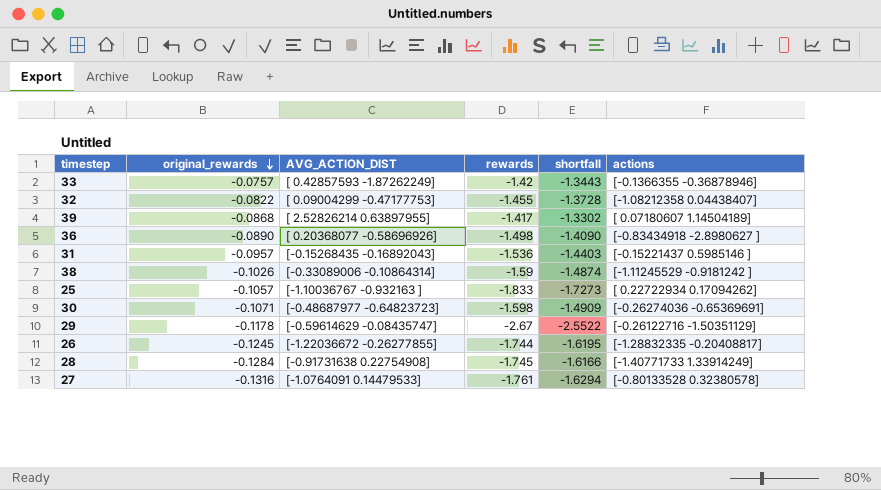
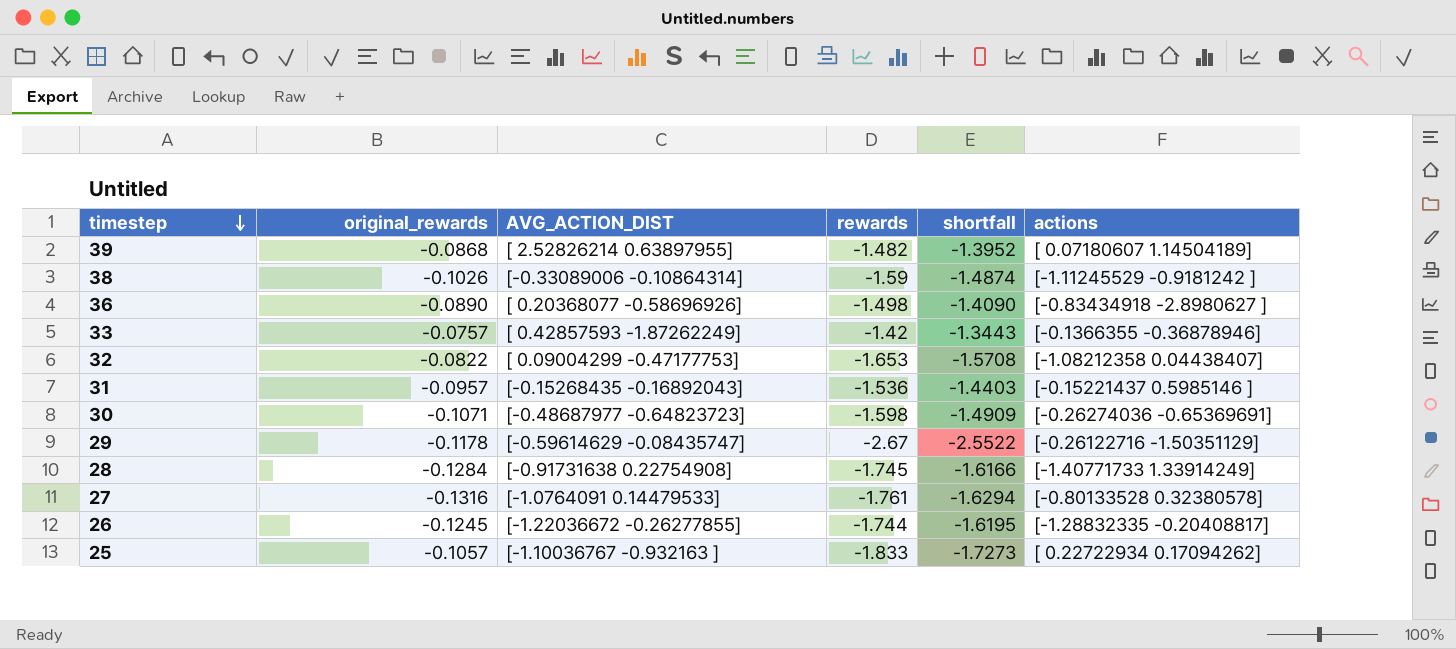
row order: original_rewards descending -> timestep descending
39 | rewards: -1.417 -> -1.482
39 | shortfall: -1.3302 -> -1.3952
32 | rewards: -1.455 -> -1.653
32 | shortfall: -1.3728 -> -1.5708

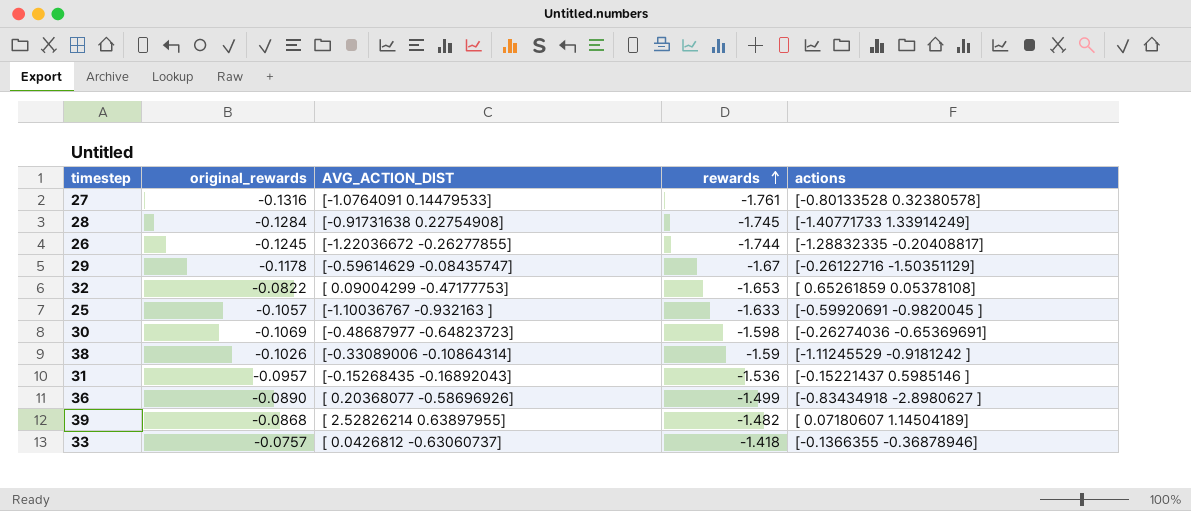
row order: timestep descending -> rewards ascending
column shortfall | formula: [rewards] - [original_rewards] -> none
29 | rewards: -2.67 -> -1.67
32 | actions: [-1.08212358 0.04438407] -> [ 0.65261859 0.05378108]
25 | rewards: -1.833 -> -1.633
25 | actions: [ 0.22722934 0.17094262] -> [-0.59920691 -0.9820045 ]
30 | original_rewards: -0.1071 -> -0.1069
36 | rewards: -1.498 -> -1.499
33 | AVG_ACTION_DIST: [ 0.42857593 -1.87262249] -> [ 0.0426812 -0.63060737]
33 | rewards: -1.42 -> -1.418

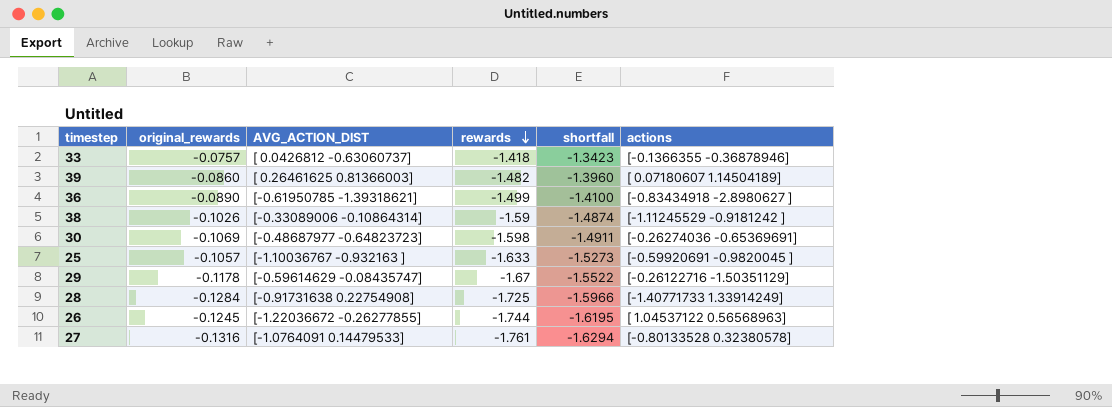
row order: rewards ascending -> rewards descending
column shortfall | formula: none -> [rewards] - [original_rewards]
row 32: -0.0822 | [ 0.09004299 -0.47177753] | -1.653 | [ 0.65261859 0.05378108] -> none
row 31: -0.0957 | [-0.15268435 -0.16892043] | -1.536 | [-0.15221437 0.5985146 ] -> none
39 | original_rewards: -0.0868 -> -0.0860
39 | AVG_ACTION_DIST: [ 2.52826214 0.63897955] -> [ 0.26461625 0.81366003]
36 | AVG_ACTION_DIST: [ 0.20368077 -0.58696926] -> [-0.61950785 -1.39318621]
28 | rewards: -1.745 -> -1.725
26 | actions: [-1.28832335 -0.20408817] -> [ 1.04537122 0.56568963]

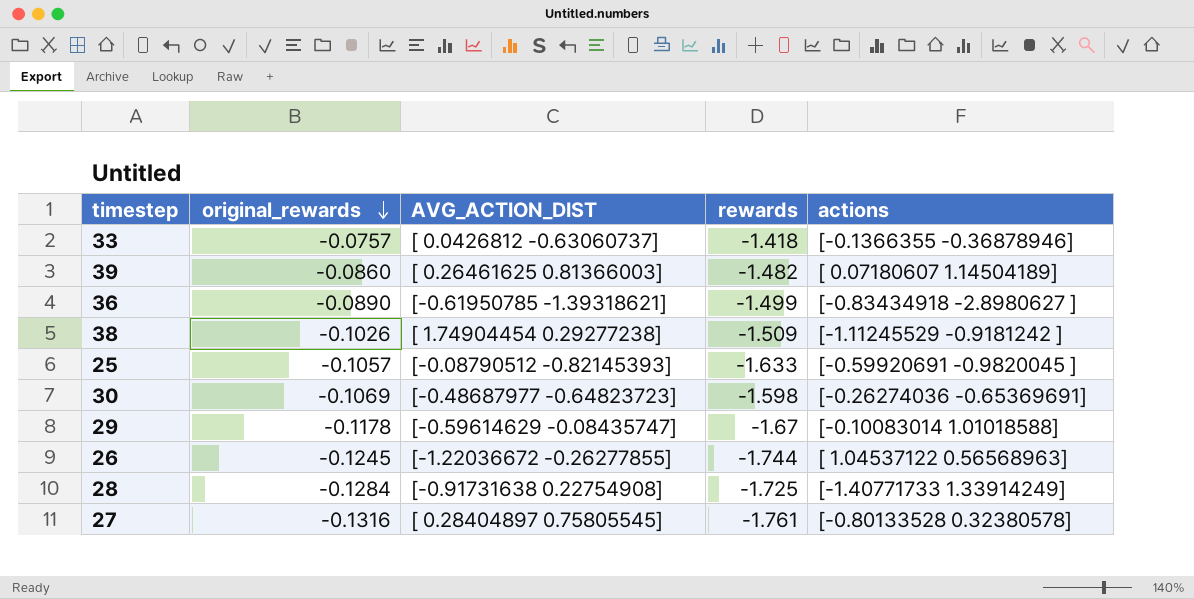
row order: rewards descending -> original_rewards descending
column shortfall | formula: [rewards] - [original_rewards] -> none
38 | AVG_ACTION_DIST: [-0.33089006 -0.10864314] -> [ 1.74904454 0.29277238]
38 | rewards: -1.59 -> -1.509
25 | AVG_ACTION_DIST: [-1.10036767 -0.932163 ] -> [-0.08790512 -0.82145393]
29 | actions: [-0.26122716 -1.50351129] -> [-0.10083014 1.01018588]
27 | AVG_ACTION_DIST: [-1.0764091 0.14479533] -> [ 0.28404897 0.75805545]

